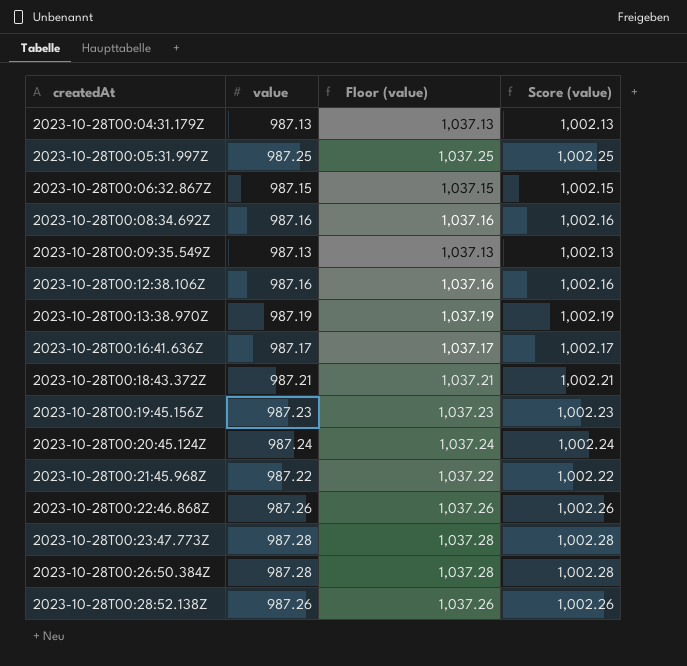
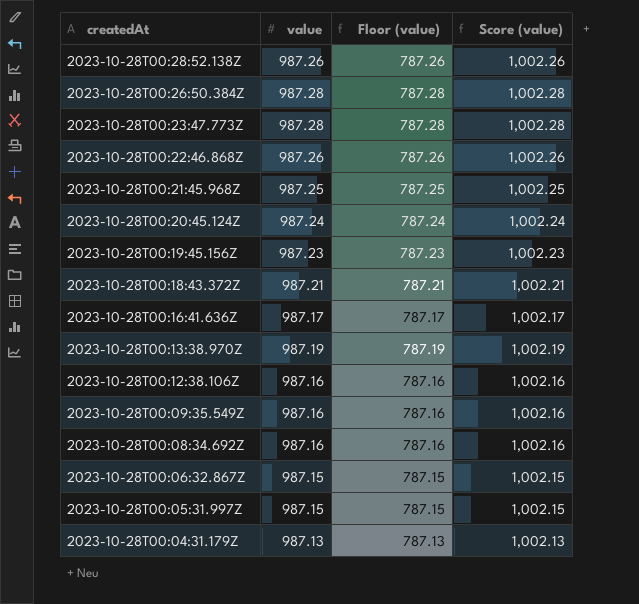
row order: createdAt ascending -> createdAt descending
column Floor (value) | formula: [value] + 50 -> [value] - 200
2023-10-28T00:21:45.968Z | value: 987.22 -> 987.25
2023-10-28T00:21:45.968Z | Score (value): 1,002.22 -> 1,002.25
2023-10-28T00:09:35.549Z | value: 987.13 -> 987.16
2023-10-28T00:09:35.549Z | Score (value): 1,002.13 -> 1,002.16
2023-10-28T00:05:31.997Z | value: 987.25 -> 987.15
2023-10-28T00:05:31.997Z | Score (value): 1,002.25 -> 1,002.15

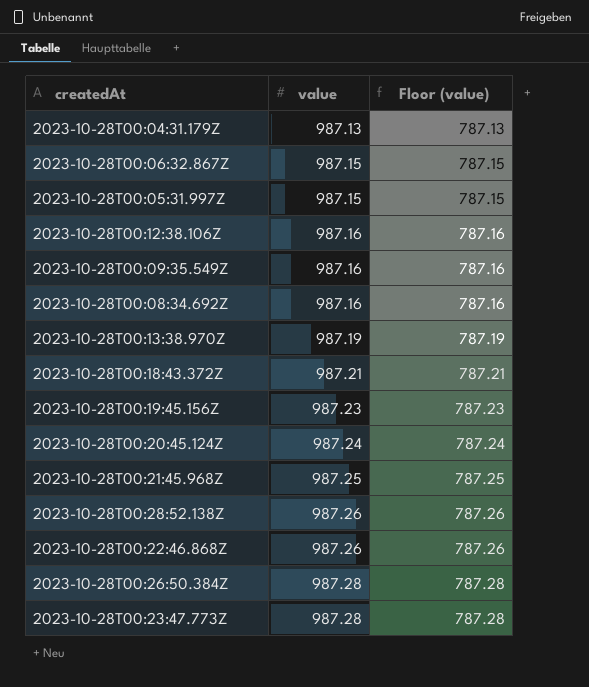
row order: createdAt descending -> value ascending
column Score (value) | formula: [value] + 15 -> none
row 2023-10-28T00:16:41.636Z: 987.17 | 787.17 | 1,002.17 -> none

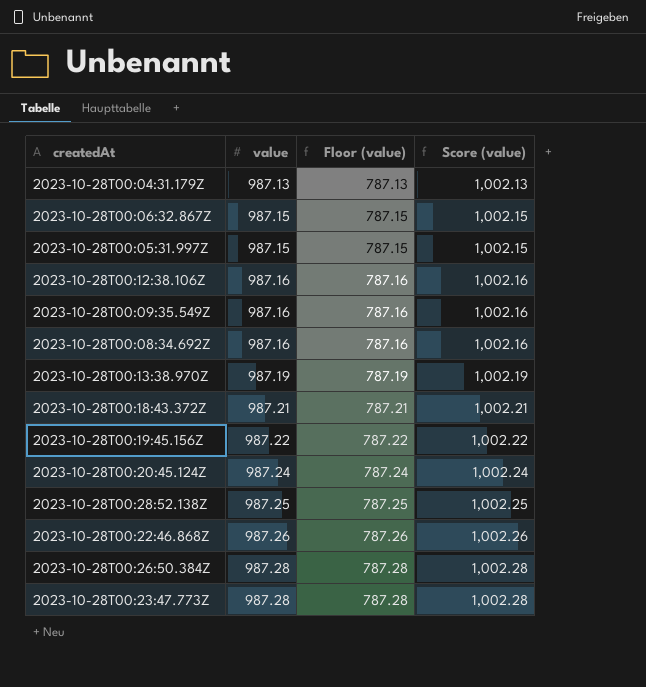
column Score (value) | formula: none -> [value] + 15
row 2023-10-28T00:21:45.968Z: 987.25 | 787.25 -> none
2023-10-28T00:19:45.156Z | value: 987.23 -> 987.22
2023-10-28T00:19:45.156Z | Floor (value): 787.23 -> 787.22
2023-10-28T00:28:52.138Z | value: 987.26 -> 987.25
2023-10-28T00:28:52.138Z | Floor (value): 787.26 -> 787.25

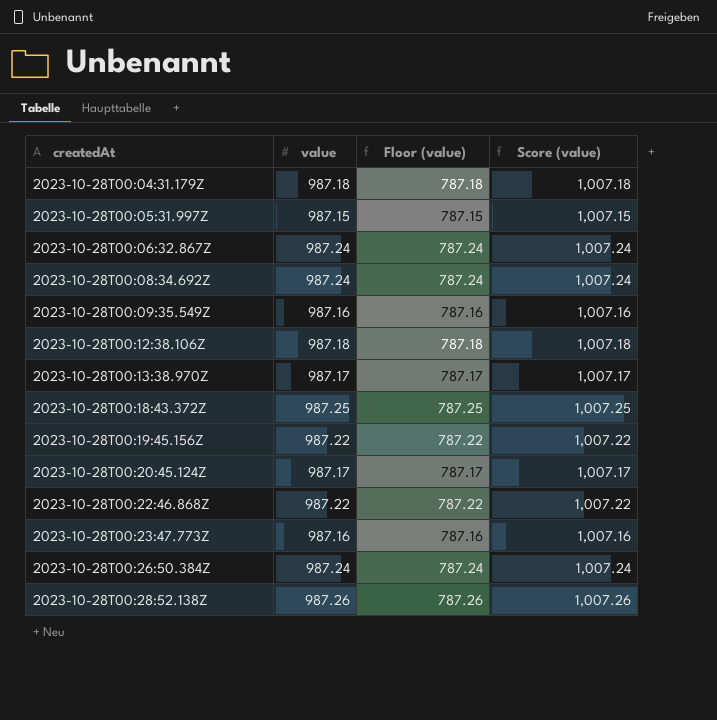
row order: value ascending -> createdAt ascending
column Score (value) | formula: [value] + 15 -> [value] + 20
2023-10-28T00:04:31.179Z | value: 987.13 -> 987.18
2023-10-28T00:04:31.179Z | Floor (value): 787.13 -> 787.18
2023-10-28T00:06:32.867Z | value: 987.15 -> 987.24
2023-10-28T00:06:32.867Z | Floor (value): 787.15 -> 787.24
2023-10-28T00:08:34.692Z | value: 987.16 -> 987.24
2023-10-28T00:08:34.692Z | Floor (value): 787.16 -> 787.24
2023-10-28T00:12:38.106Z | value: 987.16 -> 987.18
2023-10-28T00:12:38.106Z | Floor (value): 787.16 -> 787.18
2023-10-28T00:13:38.970Z | value: 987.19 -> 987.17
2023-10-28T00:13:38.970Z | Floor (value): 787.19 -> 787.17
2023-10-28T00:18:43.372Z | value: 987.21 -> 987.25
2023-10-28T00:18:43.372Z | Floor (value): 787.21 -> 787.25
2023-10-28T00:20:45.124Z | value: 987.24 -> 987.17
2023-10-28T00:20:45.124Z | Floor (value): 787.24 -> 787.17
2023-10-28T00:22:46.868Z | value: 987.26 -> 987.22
2023-10-28T00:22:46.868Z | Floor (value): 787.26 -> 787.22
2023-10-28T00:23:47.773Z | value: 987.28 -> 987.16
2023-10-28T00:23:47.773Z | Floor (value): 787.28 -> 787.16
2023-10-28T00:26:50.384Z | value: 987.28 -> 987.24
2023-10-28T00:26:50.384Z | Floor (value): 787.28 -> 787.24
2023-10-28T00:28:52.138Z | value: 987.25 -> 987.26
2023-10-28T00:28:52.138Z | Floor (value): 787.25 -> 787.26

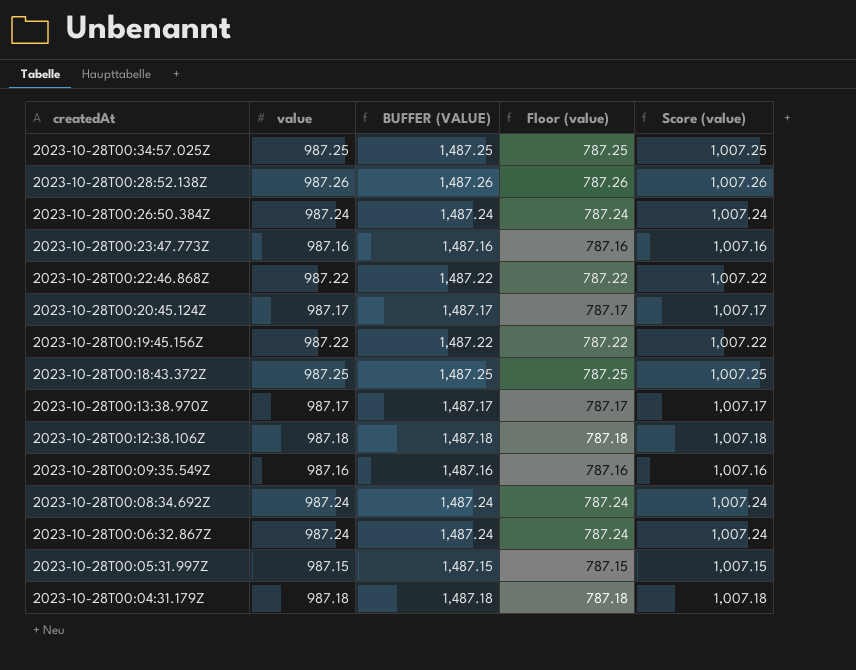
row order: createdAt ascending -> createdAt descending
column BUFFER (VALUE) | formula: none -> [value] + 500
row 2023-10-28T00:34:57.025Z: none -> 987.25 | 1,487.25 | 787.25 | 1,007.25

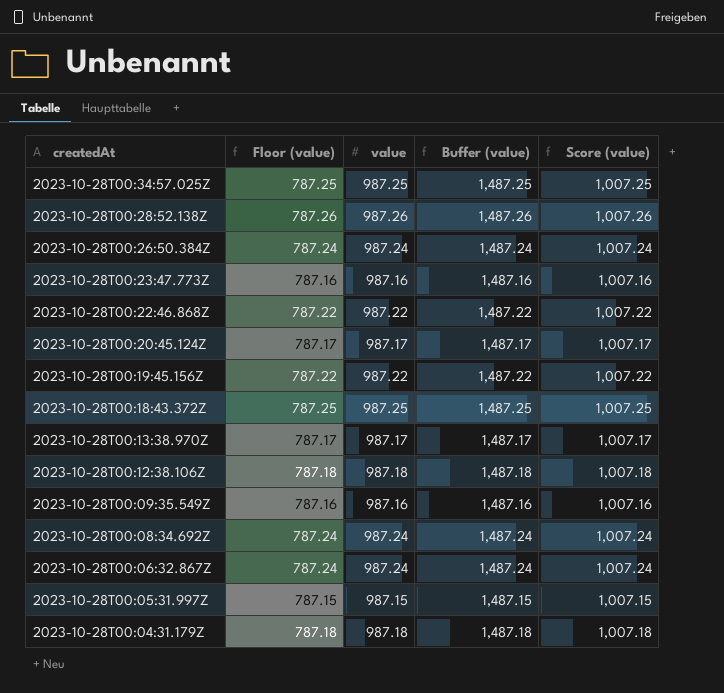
column Floor (value) | position: 4 -> 2
column name: BUFFER (VALUE) -> Buffer (value)

